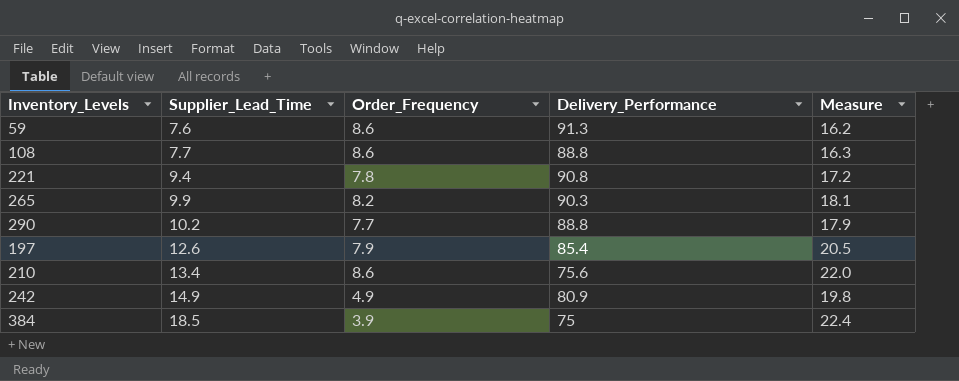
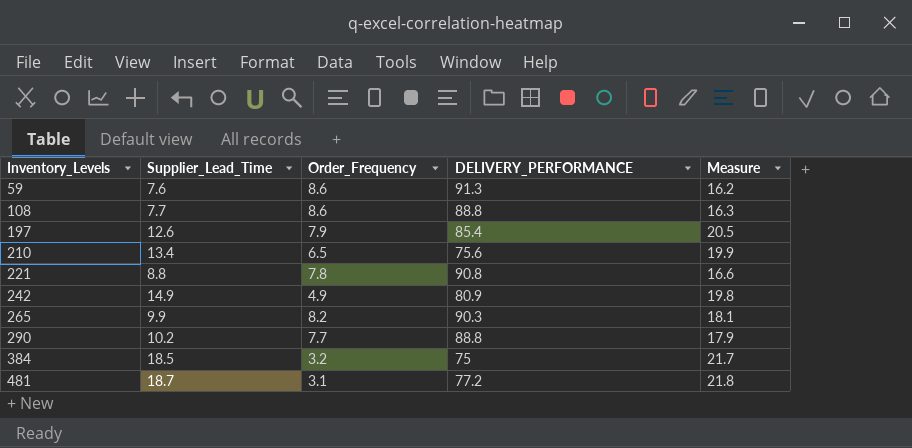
row order: Supplier_Lead_Time ascending -> Inventory_Levels ascending
column name: Delivery_Performance -> DELIVERY_PERFORMANCE
210 | Order_Frequency: 8.6 -> 6.5
210 | Measure: 22.0 -> 19.9
221 | Supplier_Lead_Time: 9.4 -> 8.8
221 | Measure: 17.2 -> 16.6
384 | Order_Frequency: 3.9 -> 3.2
384 | Measure: 22.4 -> 21.7
row 481: none -> 18.7 | 3.1 | 77.2 | 21.8

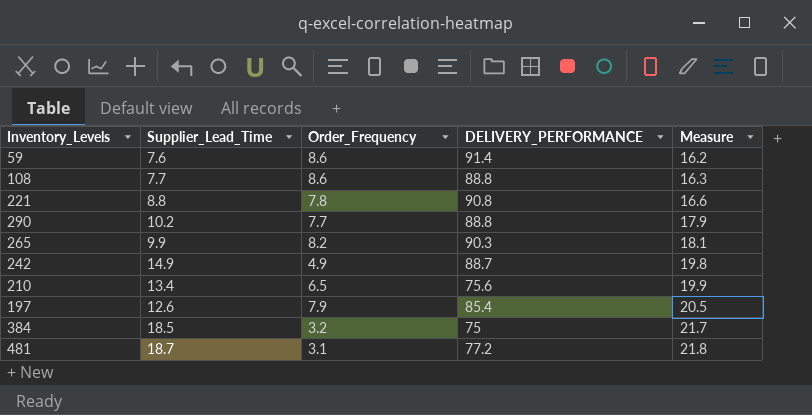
row order: Inventory_Levels ascending -> Measure ascending
59 | DELIVERY_PERFORMANCE: 91.3 -> 91.4
242 | DELIVERY_PERFORMANCE: 80.9 -> 88.7

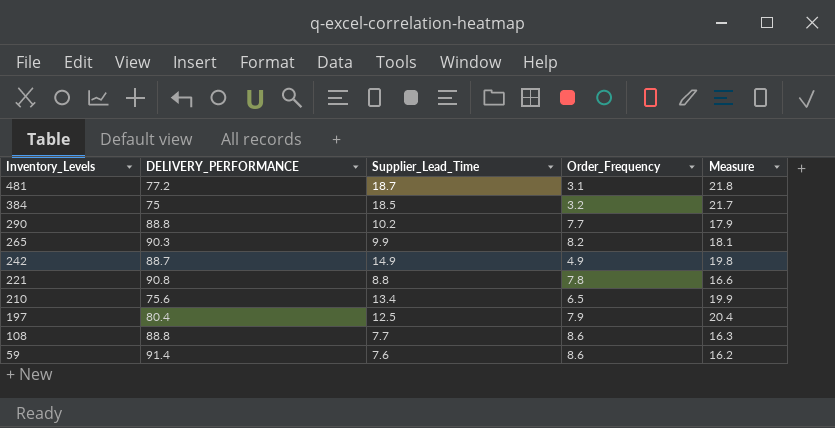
row order: Measure ascending -> Inventory_Levels descending
column DELIVERY_PERFORMANCE | position: 4 -> 2
197 | DELIVERY_PERFORMANCE: 85.4 -> 80.4
197 | Supplier_Lead_Time: 12.6 -> 12.5
197 | Measure: 20.5 -> 20.4

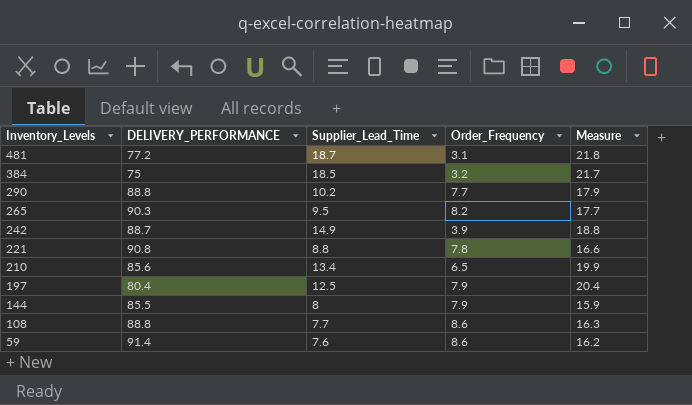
265 | Supplier_Lead_Time: 9.9 -> 9.5
265 | Measure: 18.1 -> 17.7
242 | Order_Frequency: 4.9 -> 3.9
242 | Measure: 19.8 -> 18.8
210 | DELIVERY_PERFORMANCE: 75.6 -> 85.6
row 144: none -> 85.5 | 8 | 7.9 | 15.9

